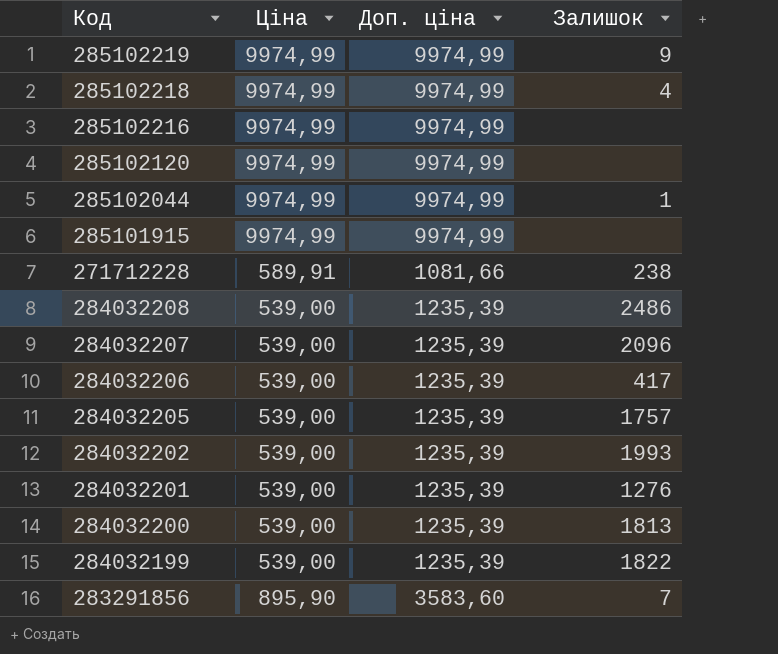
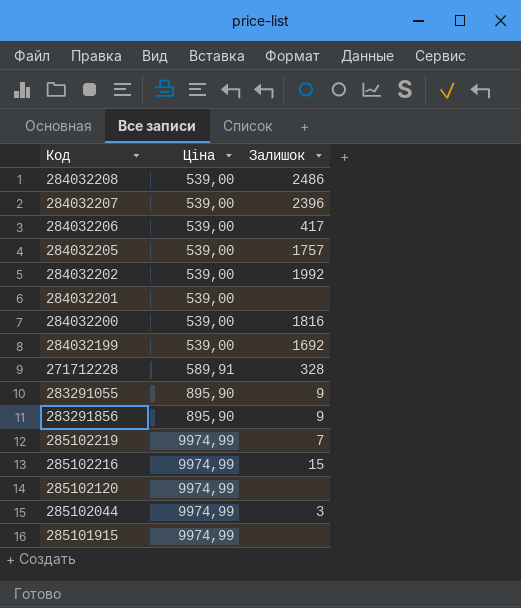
row order: none -> Ціна ascending
column Доп. ціна | position: 3 -> none
row 285102218: 9974,99 | 9974,99 | 4 -> none
284032207 | Залишок: 2096 -> 2396
284032202 | Залишок: 1993 -> 1992
284032201 | Залишок: 1276 -> none
284032200 | Залишок: 1813 -> 1816
284032199 | Залишок: 1822 -> 1692
271712228 | Залишок: 238 -> 328
row 283291055: none -> 895,90 | 9
283291856 | Залишок: 7 -> 9
285102219 | Залишок: 9 -> 7
285102216 | Залишок: none -> 15
285102044 | Залишок: 1 -> 3

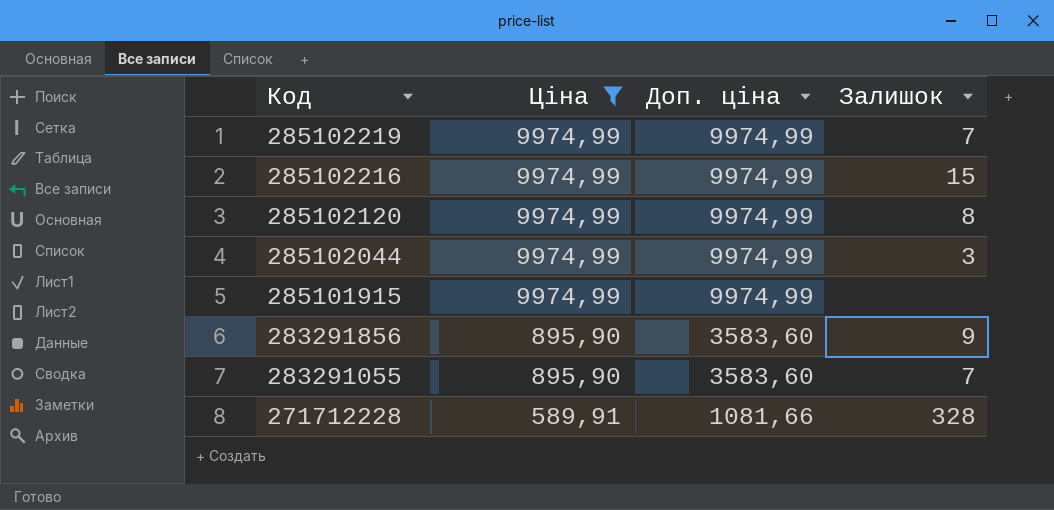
filter: none -> Ціна != 539,00
row order: Ціна ascending -> Код descending
column Доп. ціна | position: none -> 3
285102120 | Залишок: none -> 8
283291055 | Залишок: 9 -> 7

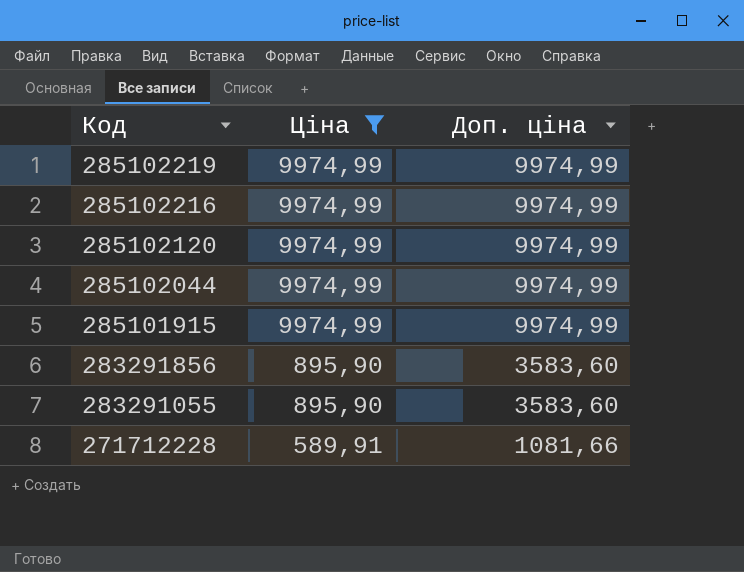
column Залишок | position: 4 -> none

